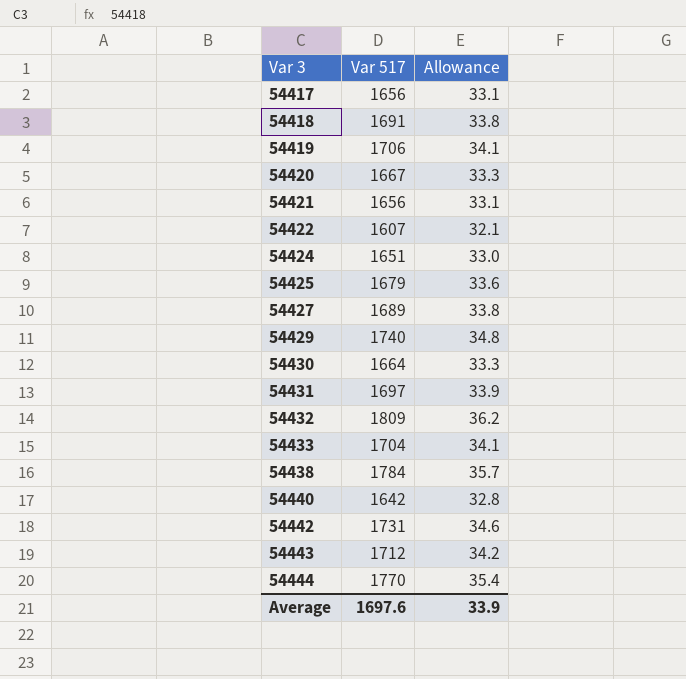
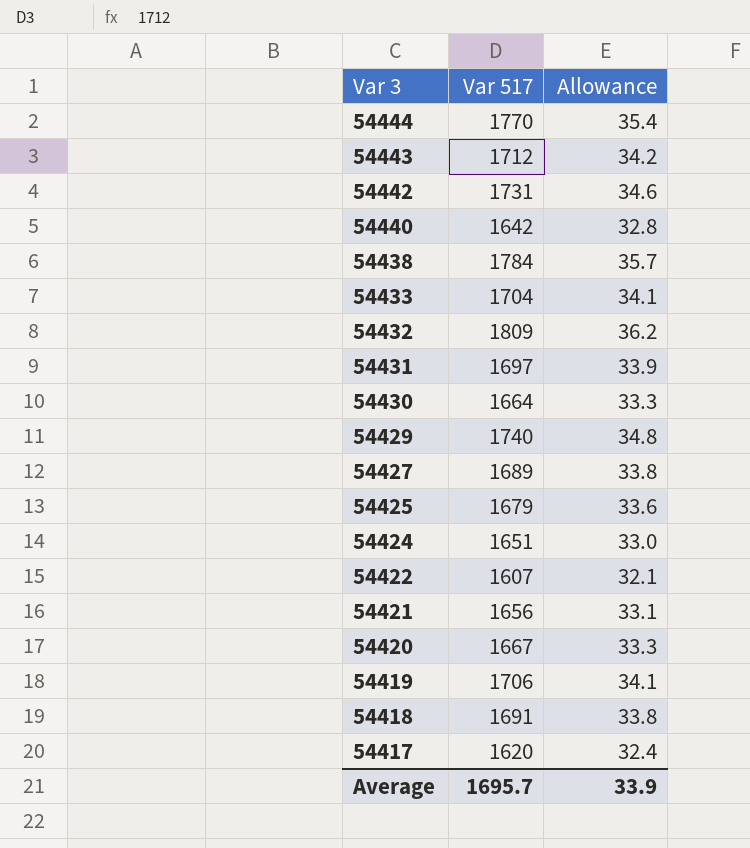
row order: Var 3 ascending -> Var 3 descending
54417 | Var 517: 1656 -> 1620
54417 | Allowance: 33.1 -> 32.4
Average | Var 517: 1697.6 -> 1695.7

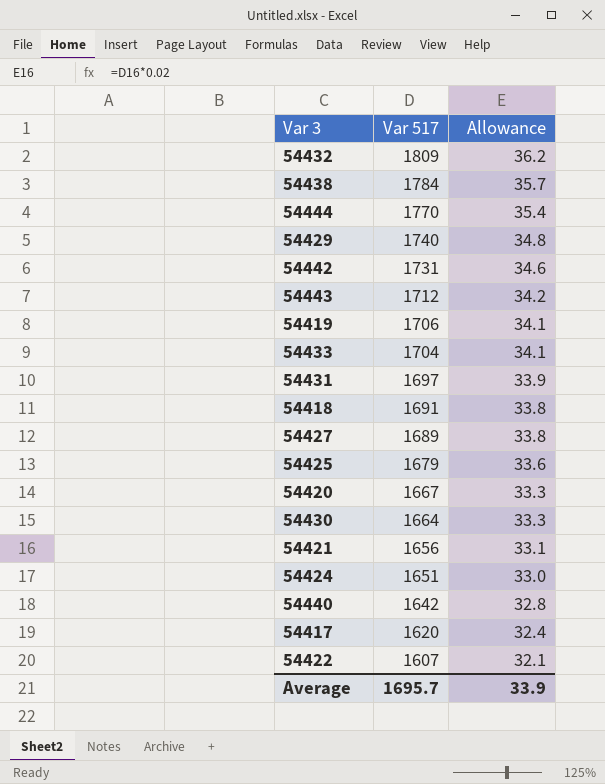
row order: Var 3 descending -> Var 517 descending

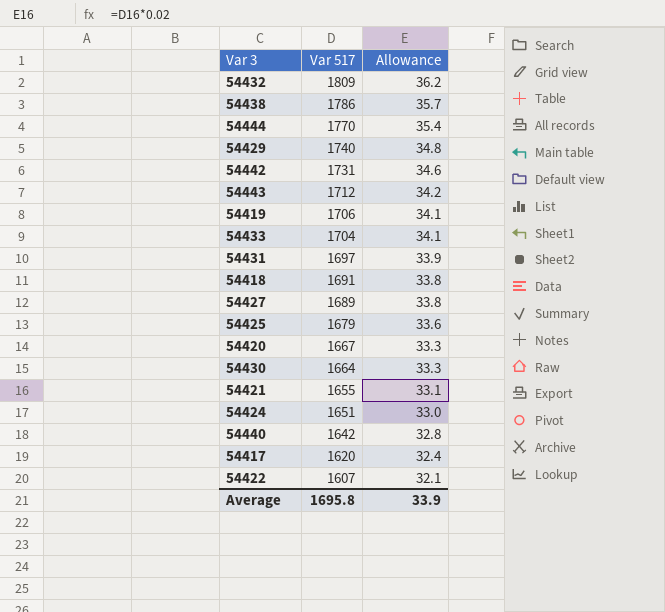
54438 | Var 517: 1784 -> 1786
54421 | Var 517: 1656 -> 1655
Average | Var 517: 1695.7 -> 1695.8

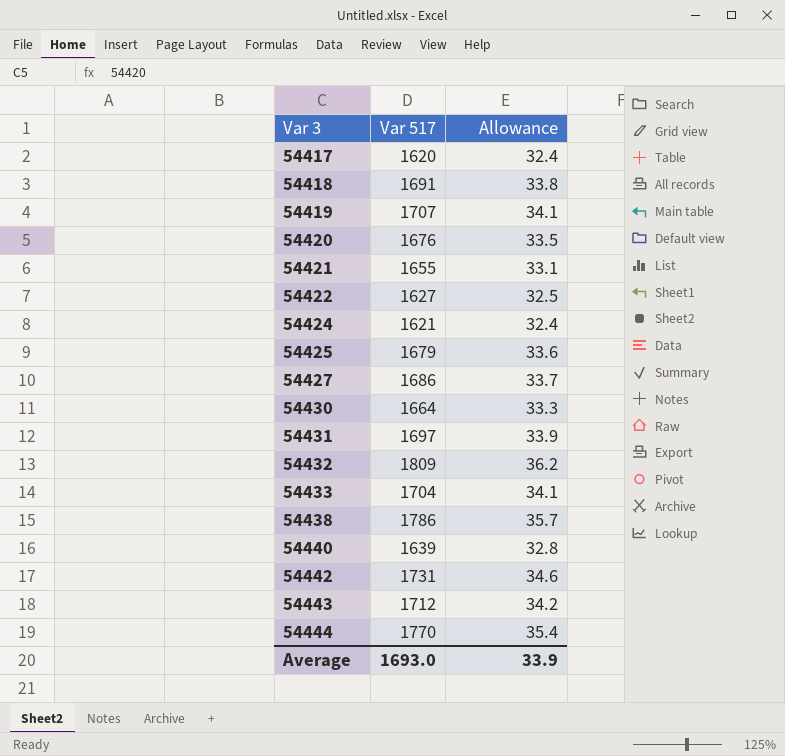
row order: Var 517 descending -> Var 3 ascending
row 54429: 1740 | 34.8 -> none
54419 | Var 517: 1706 -> 1707
54420 | Var 517: 1667 -> 1676
54420 | Allowance: 33.3 -> 33.5
54422 | Var 517: 1607 -> 1627
54422 | Allowance: 32.1 -> 32.5
54424 | Var 517: 1651 -> 1621
54424 | Allowance: 33.0 -> 32.4
54427 | Var 517: 1689 -> 1686
54427 | Allowance: 33.8 -> 33.7
54440 | Var 517: 1642 -> 1639
Average | Var 517: 1695.8 -> 1693.0

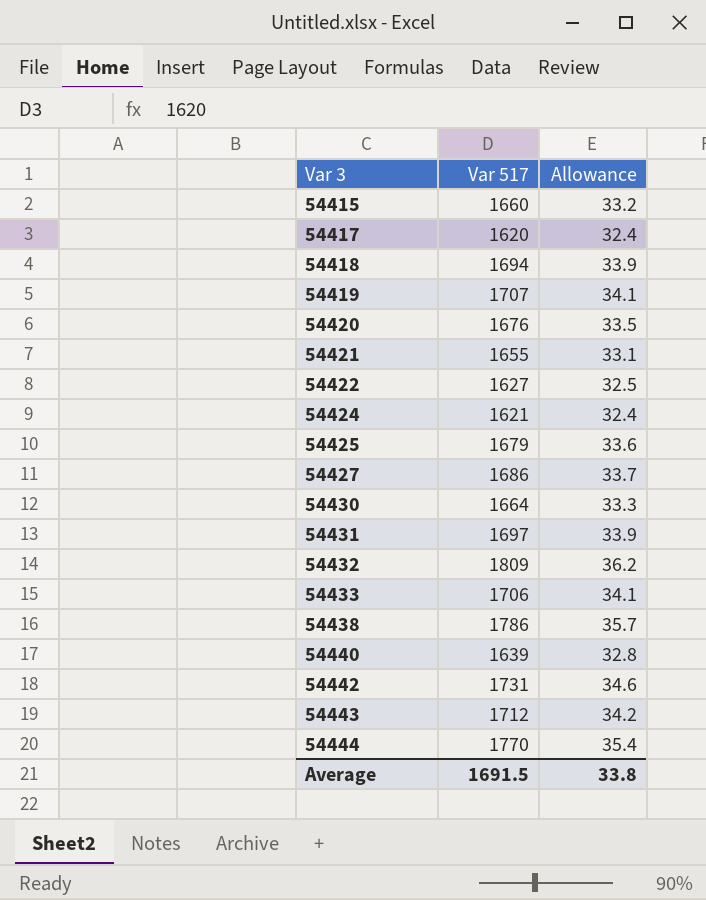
row 54415: none -> 1660 | 33.2
54418 | Var 517: 1691 -> 1694
54418 | Allowance: 33.8 -> 33.9
54433 | Var 517: 1704 -> 1706
Average | Var 517: 1693.0 -> 1691.5
Average | Allowance: 33.9 -> 33.8

